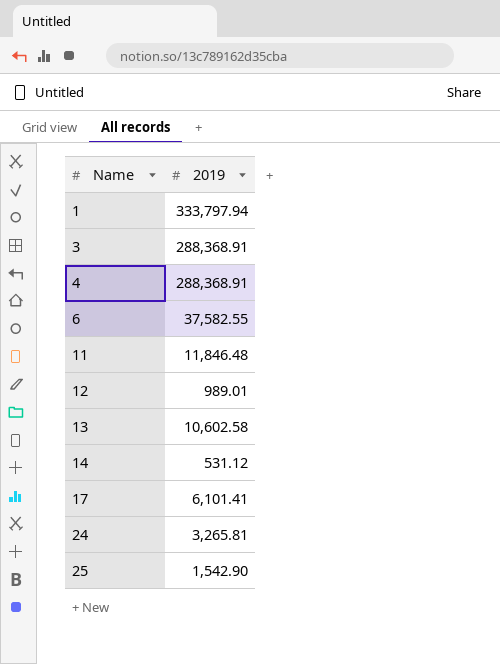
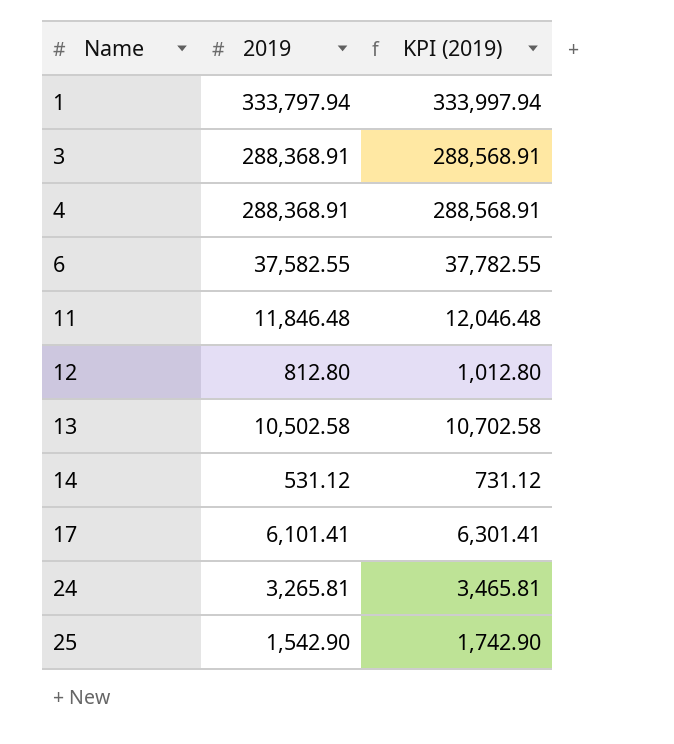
column KPI (2019) | formula: none -> [2019] + 200
12 | 2019: 989.01 -> 812.80
13 | 2019: 10,602.58 -> 10,502.58

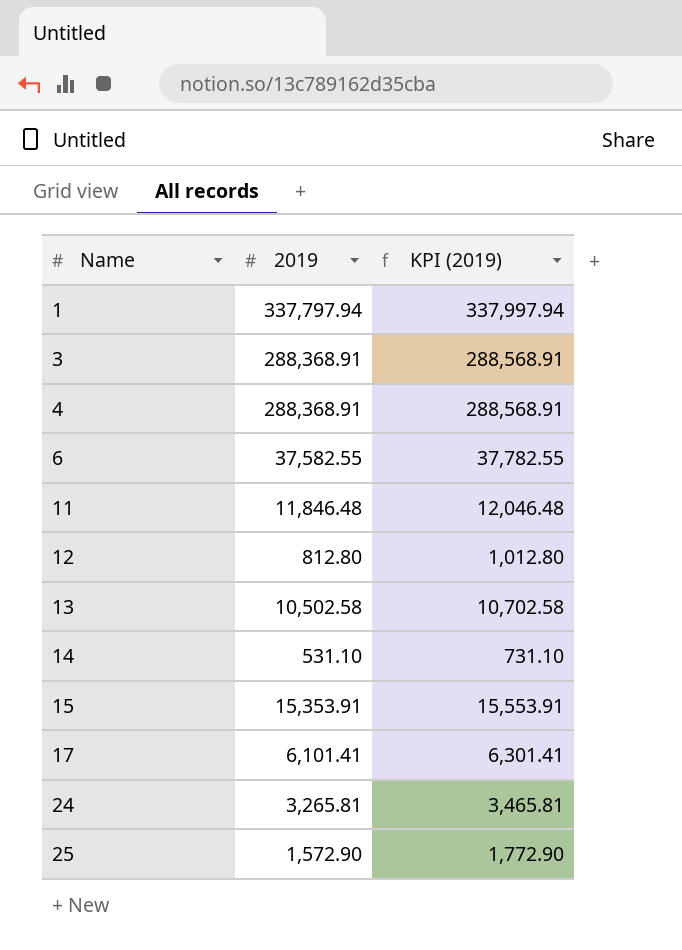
1 | 2019: 333,797.94 -> 337,797.94
1 | KPI (2019): 333,997.94 -> 337,997.94
14 | 2019: 531.12 -> 531.10
14 | KPI (2019): 731.12 -> 731.10
row 15: none -> 15,353.91 | 15,553.91
25 | 2019: 1,542.90 -> 1,572.90
25 | KPI (2019): 1,742.90 -> 1,772.90

